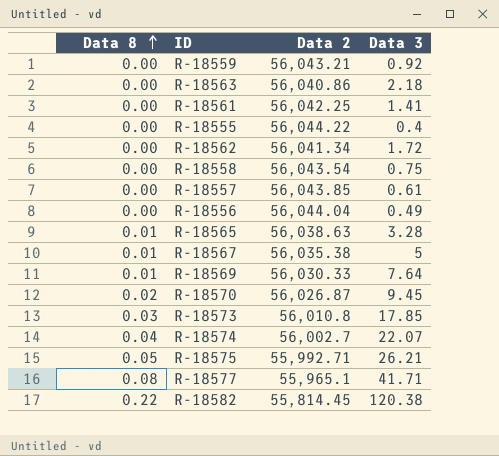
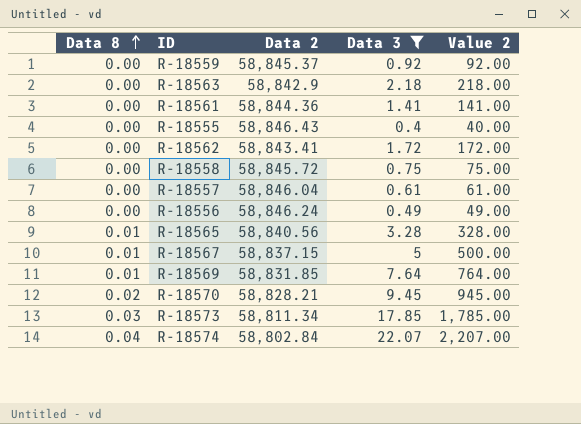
filter: none -> Data 3 <= 22.07
column Value 2 | formula: none -> [Data 3] * 100
R-18559 | Data 2: 56,043.21 -> 58,845.37
R-18563 | Data 2: 56,040.86 -> 58,842.9
R-18561 | Data 2: 56,042.25 -> 58,844.36
R-18555 | Data 2: 56,044.22 -> 58,846.43
R-18562 | Data 2: 56,041.34 -> 58,843.41
R-18558 | Data 2: 56,043.54 -> 58,845.72
R-18557 | Data 2: 56,043.85 -> 58,846.04
R-18556 | Data 2: 56,044.04 -> 58,846.24
R-18565 | Data 2: 56,038.63 -> 58,840.56
R-18567 | Data 2: 56,035.38 -> 58,837.15
R-18569 | Data 2: 56,030.33 -> 58,831.85
R-18570 | Data 2: 56,026.87 -> 58,828.21
R-18573 | Data 2: 56,010.8 -> 58,811.34
R-18574 | Data 2: 56,002.7 -> 58,802.84

